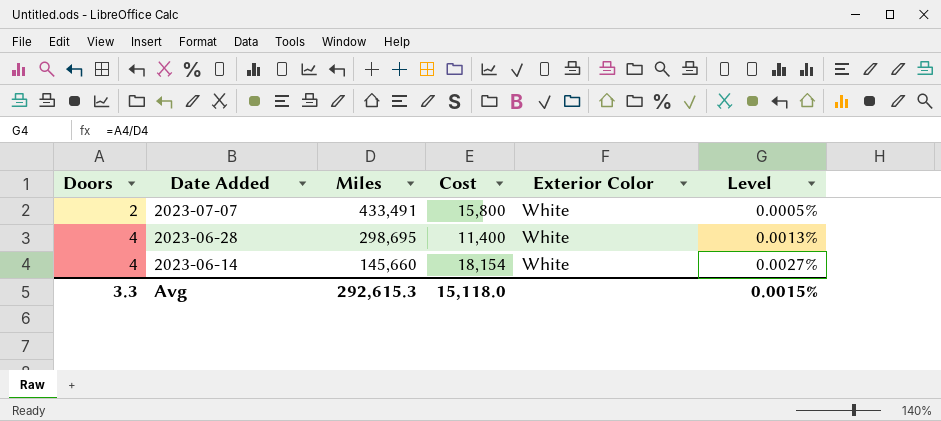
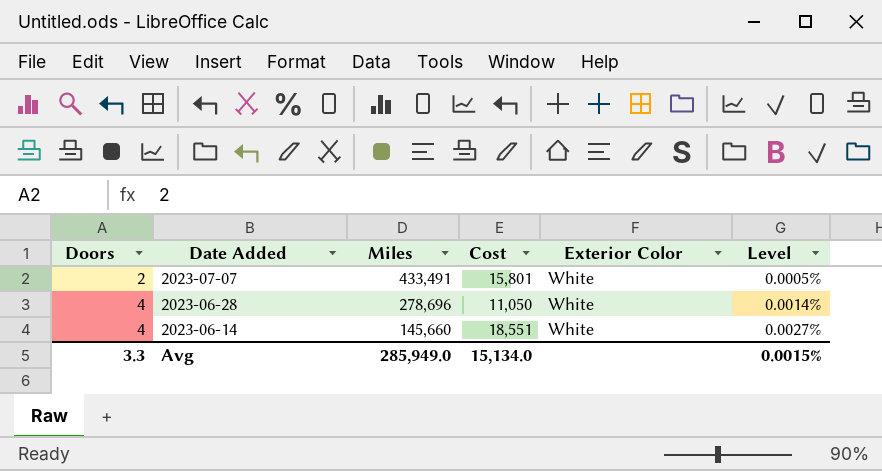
2023-07-07 | Cost: 15,800 -> 15,801
2023-06-28 | Miles: 298,695 -> 278,696
2023-06-28 | Cost: 11,400 -> 11,050
2023-06-28 | Level: 0.0013% -> 0.0014%
2023-06-14 | Cost: 18,154 -> 18,551
Avg | Miles: 292,615.3 -> 285,949.0
Avg | Cost: 15,118.0 -> 15,134.0

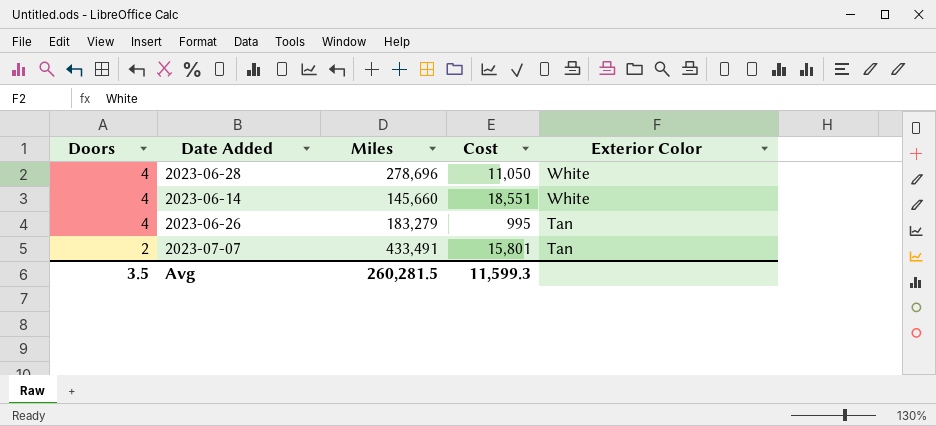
row order: Doors ascending -> Doors descending
column Level | formula: [Doors] / [Miles] -> none
row 2023-06-26: none -> 4 | 183,279 | 995 | Tan
2023-07-07 | Exterior Color: White -> Tan
Avg | Doors: 3.3 -> 3.5
Avg | Miles: 285,949.0 -> 260,281.5
Avg | Cost: 15,134.0 -> 11,599.3

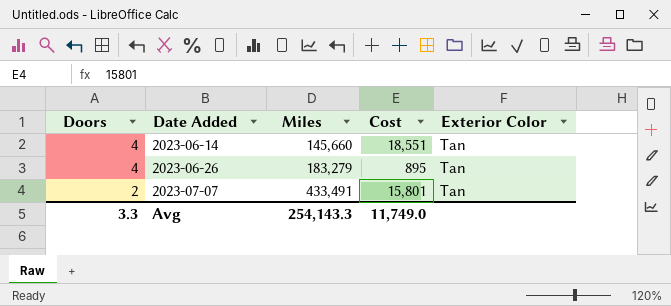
row 2023-06-28: 4 | 278,696 | 11,050 | White -> none
2023-06-14 | Exterior Color: White -> Tan
2023-06-26 | Cost: 995 -> 895
Avg | Doors: 3.5 -> 3.3
Avg | Miles: 260,281.5 -> 254,143.3
Avg | Cost: 11,599.3 -> 11,749.0

